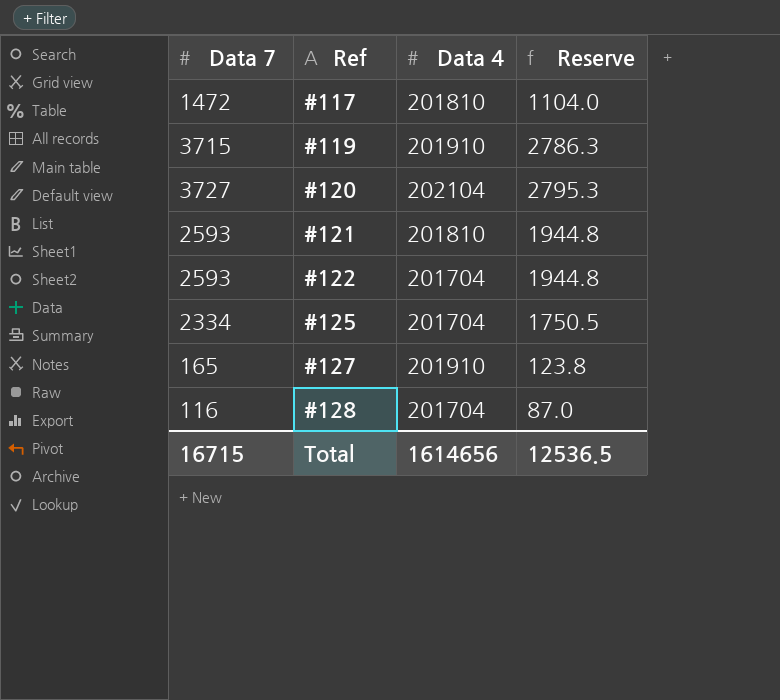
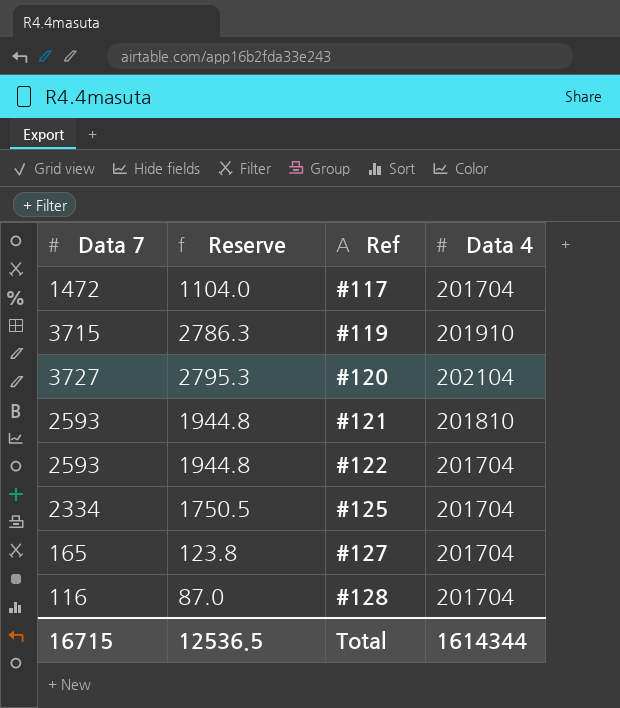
column Reserve | position: 4 -> 2
#117 | Data 4: 201810 -> 201704
#127 | Data 4: 201910 -> 201704
Total | Data 4: 1614656 -> 1614344

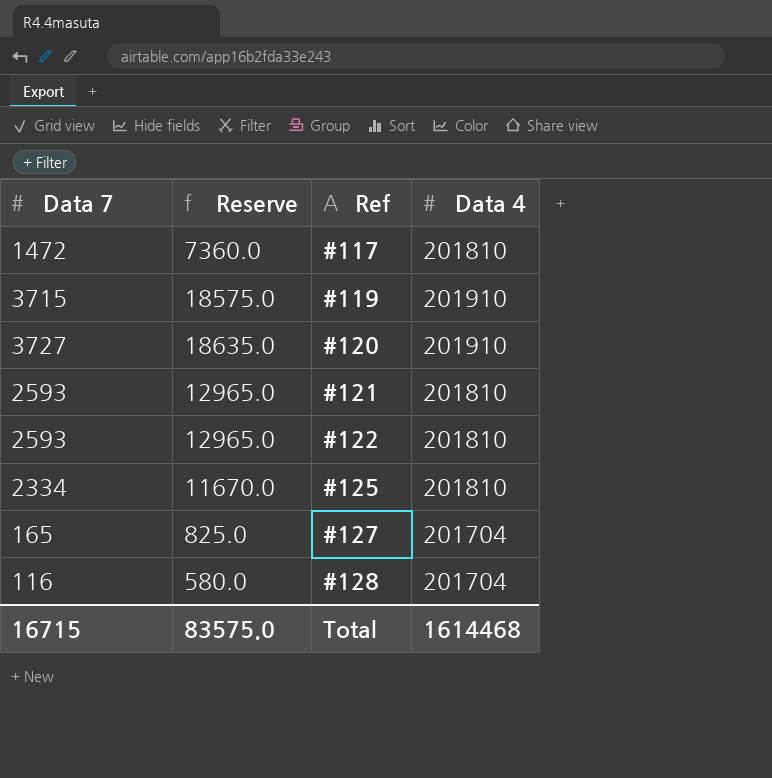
column Reserve | formula: [Data 7] * 0.75 -> [Data 7] * 5
#117 | Data 4: 201704 -> 201810
#120 | Data 4: 202104 -> 201910
#122 | Data 4: 201704 -> 201810
#125 | Data 4: 201704 -> 201810
Total | Reserve: 12536.5 -> 83575.0
Total | Data 4: 1614344 -> 1614468

